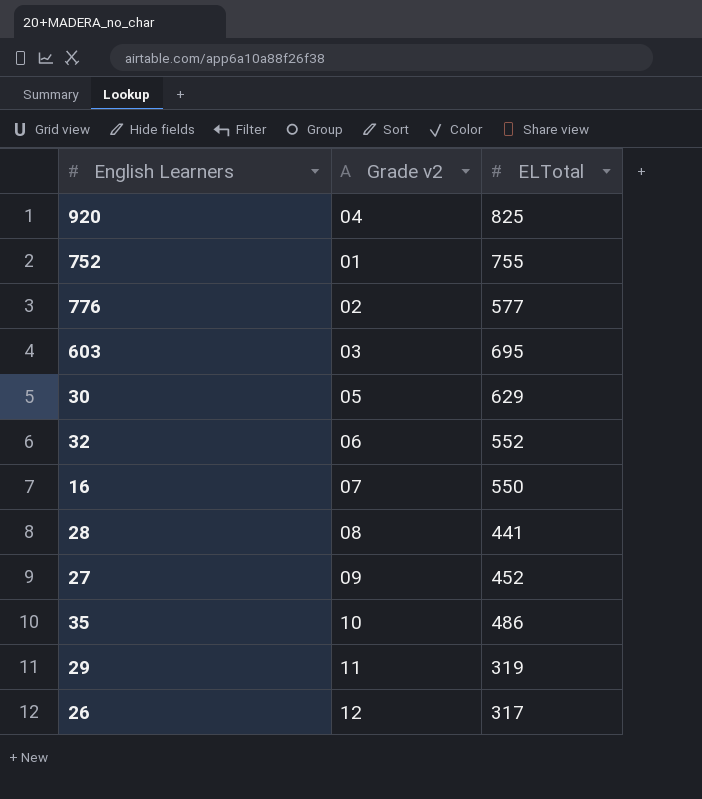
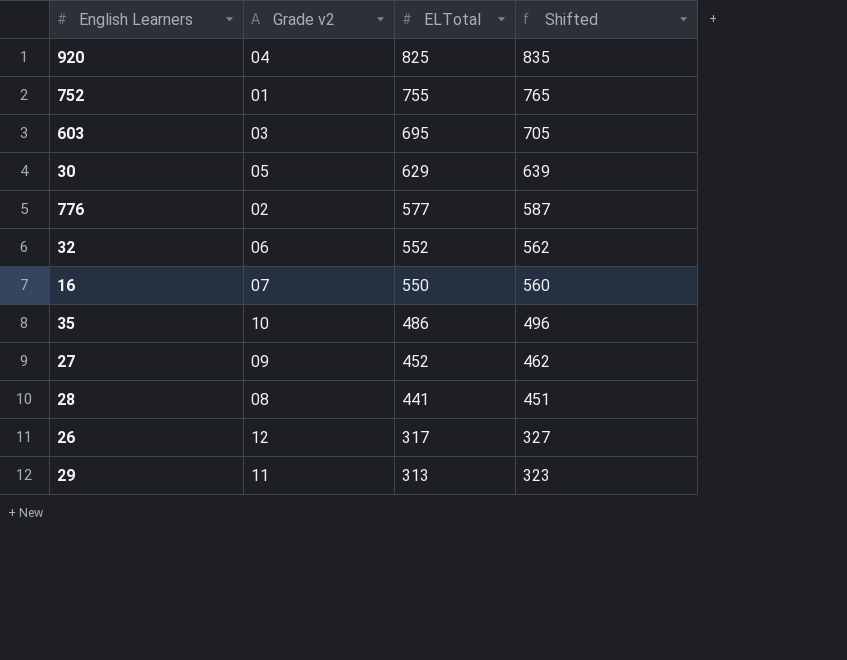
row order: none -> ELTotal descending
column Shifted | formula: none -> [ELTotal] + 10
29 | ELTotal: 319 -> 313

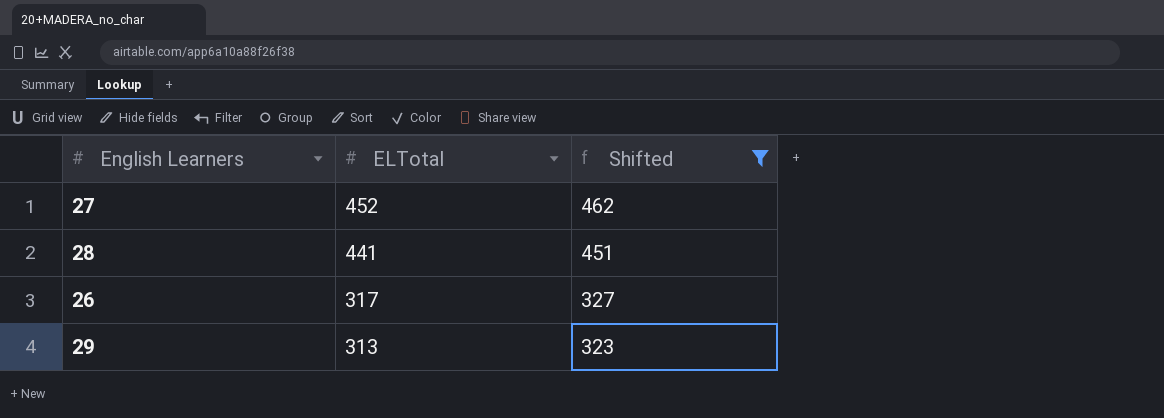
filter: none -> Shifted <= 462
column Grade v2 | position: 2 -> none

